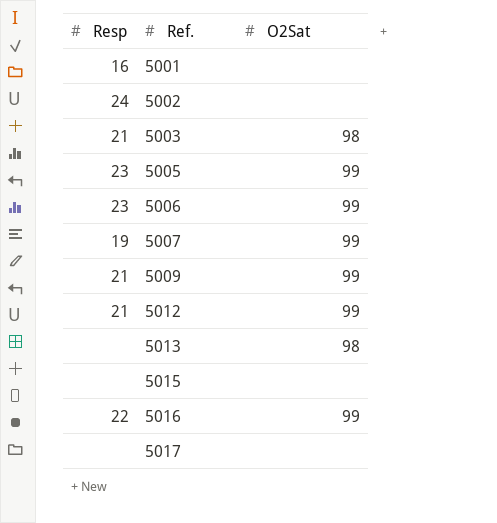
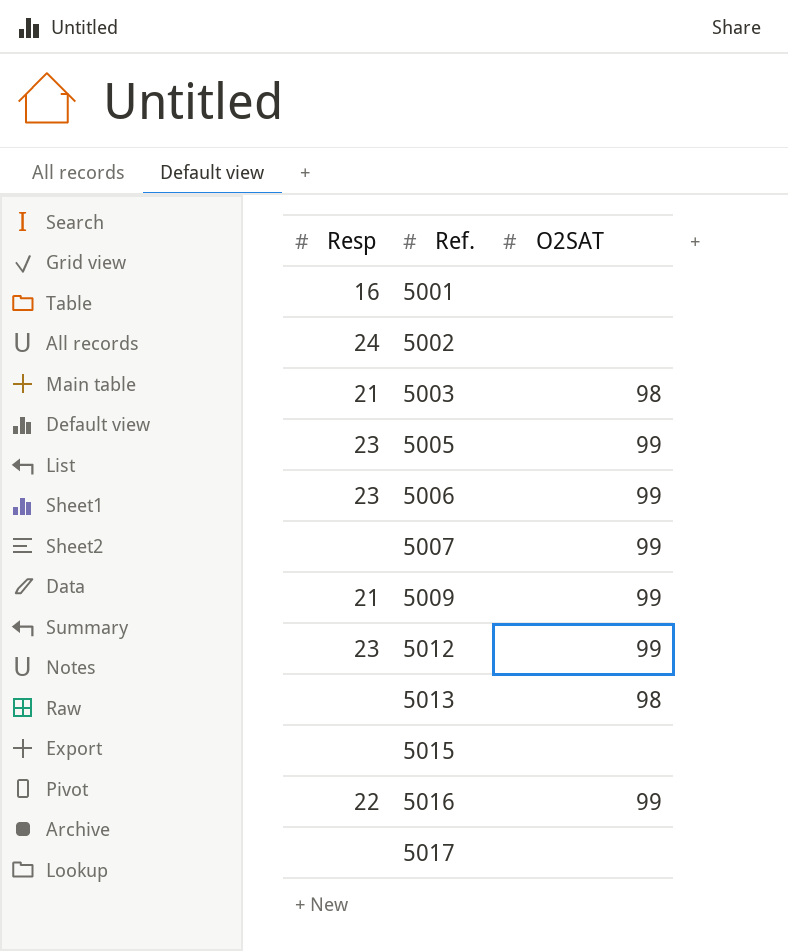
column name: O2Sat -> O2SAT
5007 | Resp: 19 -> none
5012 | Resp: 21 -> 23

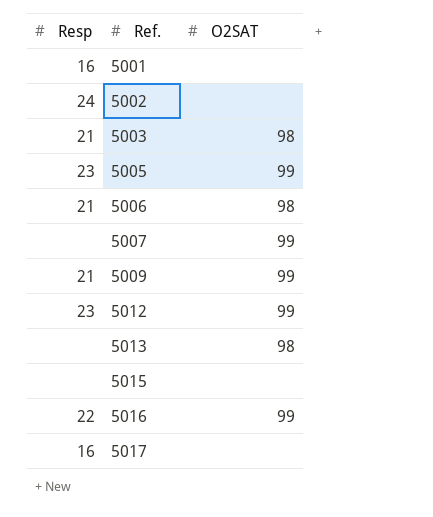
5006 | Resp: 23 -> 21
5006 | O2SAT: 99 -> 98
5017 | Resp: none -> 16

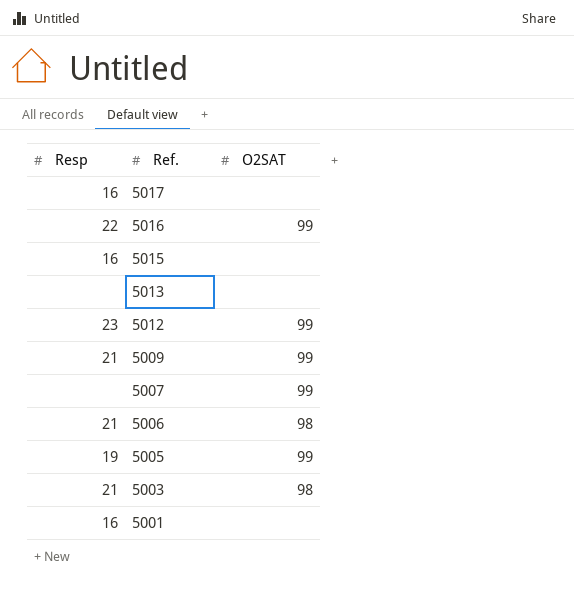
row order: Ref. ascending -> Ref. descending
row 5002: 24 | none -> none
5015 | Resp: none -> 16
5013 | O2SAT: 98 -> none
5005 | Resp: 23 -> 19

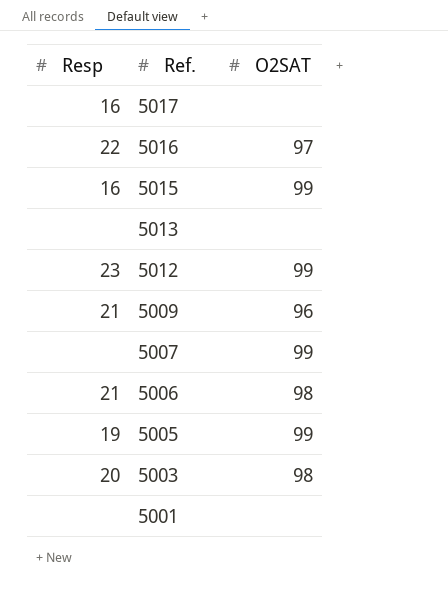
5016 | O2SAT: 99 -> 97
5015 | O2SAT: none -> 99
5009 | O2SAT: 99 -> 96
5003 | Resp: 21 -> 20
5001 | Resp: 16 -> none

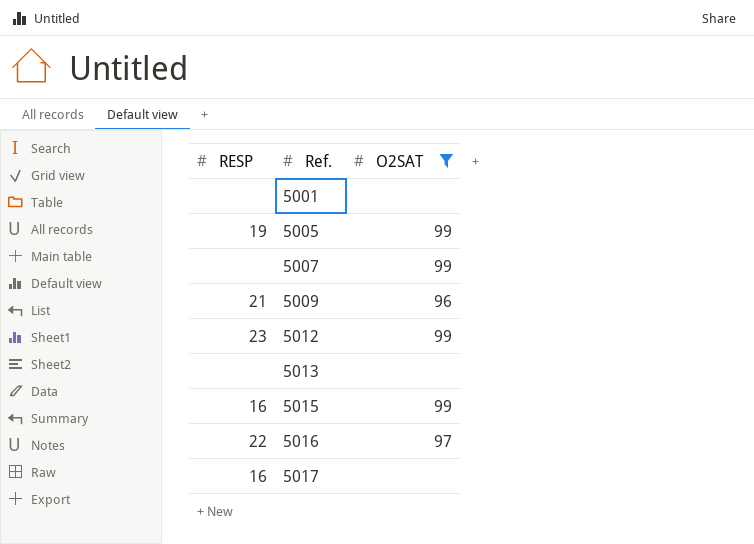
filter: none -> O2SAT != 98
row order: Ref. descending -> Ref. ascending
column name: Resp -> RESP

